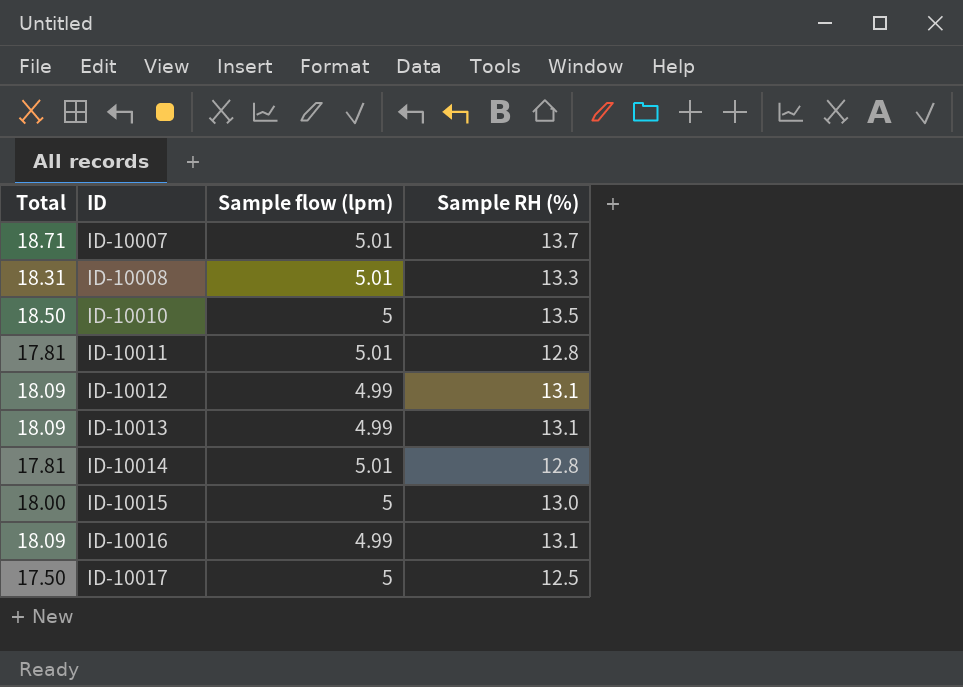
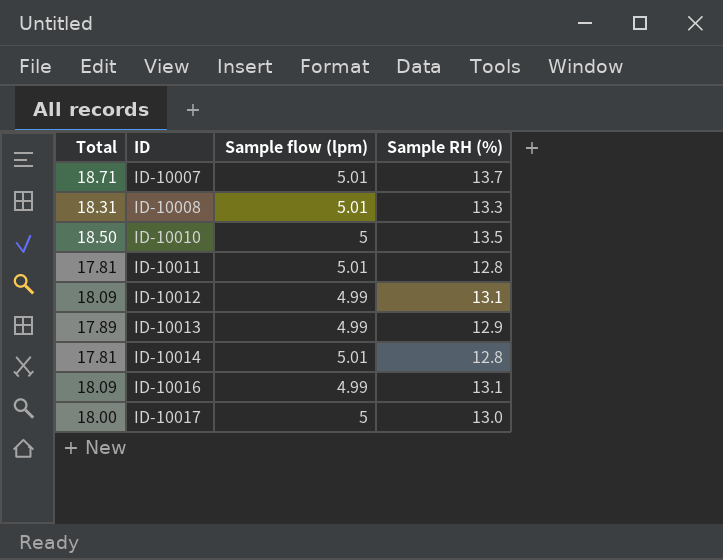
row ID-10015: 18.00 | 5 | 13.0 -> none
ID-10013 | Total: 18.09 -> 17.89
ID-10013 | Sample RH (%): 13.1 -> 12.9
ID-10017 | Total: 17.50 -> 18.00
ID-10017 | Sample RH (%): 12.5 -> 13.0

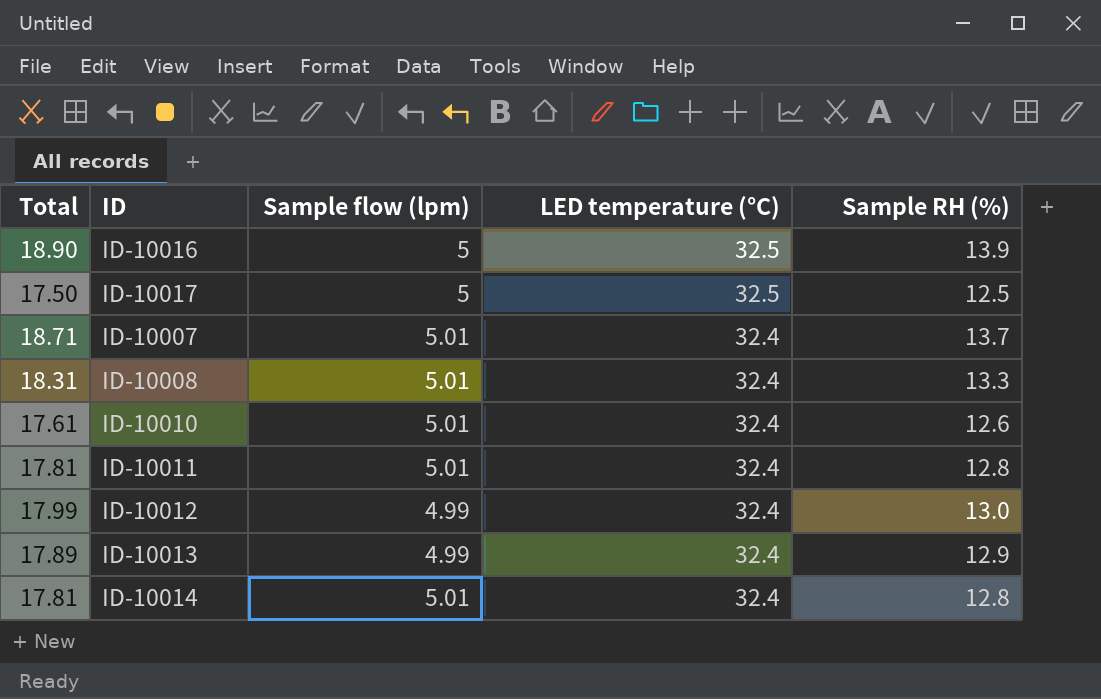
row order: ID ascending -> LED temperature (°C) descending
column LED temperature (°C) | position: none -> 4
ID-10016 | Total: 18.09 -> 18.90
ID-10016 | Sample flow (lpm): 4.99 -> 5
ID-10016 | Sample RH (%): 13.1 -> 13.9
ID-10017 | Total: 18.00 -> 17.50
ID-10017 | Sample RH (%): 13.0 -> 12.5
ID-10010 | Total: 18.50 -> 17.61
ID-10010 | Sample flow (lpm): 5 -> 5.01
ID-10010 | Sample RH (%): 13.5 -> 12.6
ID-10012 | Total: 18.09 -> 17.99
ID-10012 | Sample RH (%): 13.1 -> 13.0

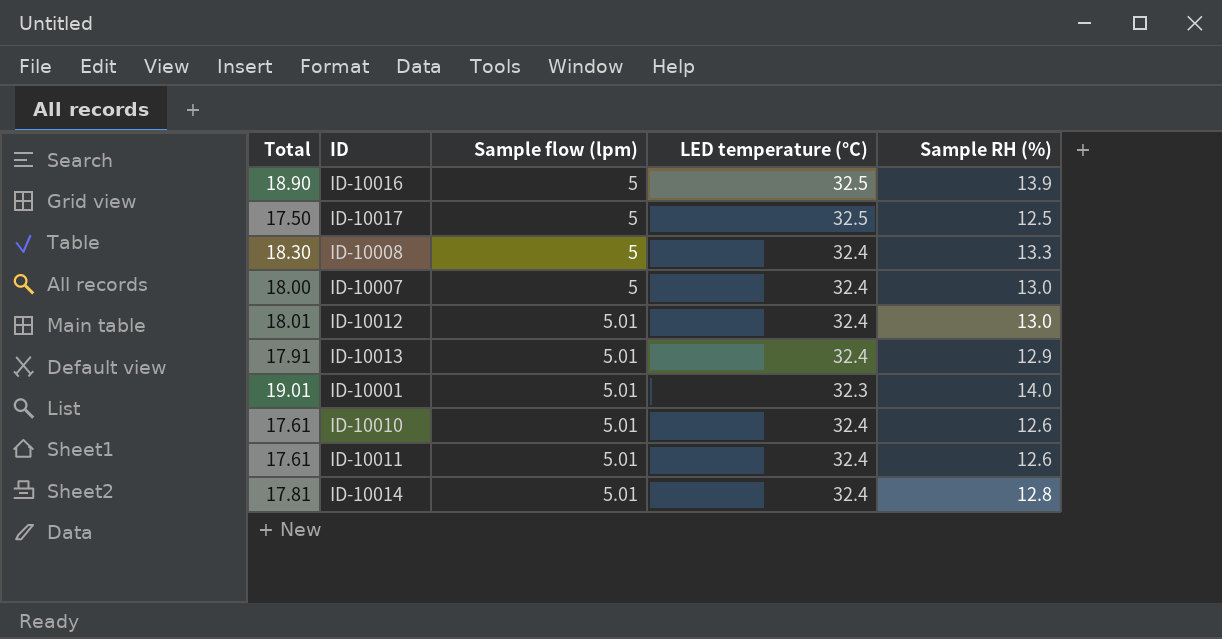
row order: LED temperature (°C) descending -> Sample flow (lpm) ascending
ID-10008 | Total: 18.31 -> 18.30
ID-10008 | Sample flow (lpm): 5.01 -> 5
ID-10007 | Total: 18.71 -> 18.00
ID-10007 | Sample flow (lpm): 5.01 -> 5
ID-10007 | Sample RH (%): 13.7 -> 13.0
ID-10012 | Total: 17.99 -> 18.01
ID-10012 | Sample flow (lpm): 4.99 -> 5.01
ID-10013 | Total: 17.89 -> 17.91
ID-10013 | Sample flow (lpm): 4.99 -> 5.01
row ID-10001: none -> 19.01 | 5.01 | 32.3 | 14.0
ID-10011 | Total: 17.81 -> 17.61
ID-10011 | Sample RH (%): 12.8 -> 12.6

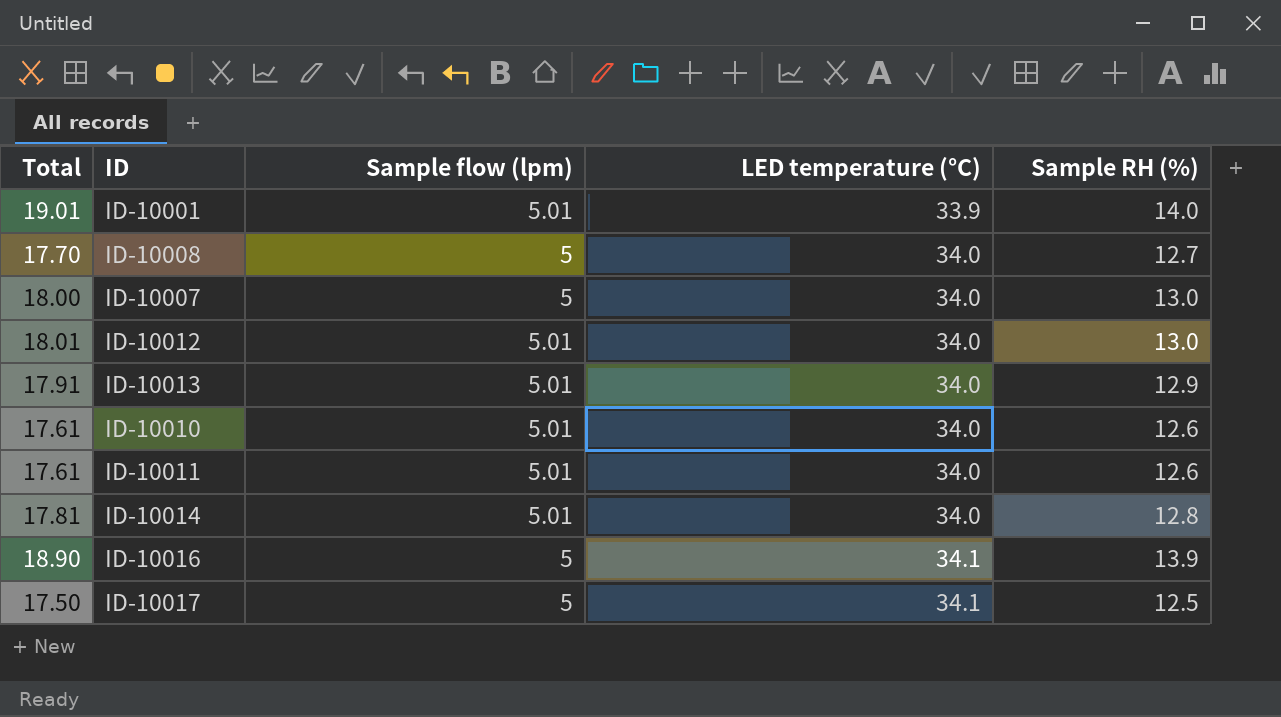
row order: Sample flow (lpm) ascending -> LED temperature (°C) ascending
ID-10001 | LED temperature (°C): 32.3 -> 33.9
ID-10008 | Total: 18.30 -> 17.70
ID-10008 | LED temperature (°C): 32.4 -> 34.0
ID-10008 | Sample RH (%): 13.3 -> 12.7
ID-10007 | LED temperature (°C): 32.4 -> 34.0
ID-10012 | LED temperature (°C): 32.4 -> 34.0
ID-10013 | LED temperature (°C): 32.4 -> 34.0
ID-10010 | LED temperature (°C): 32.4 -> 34.0
ID-10011 | LED temperature (°C): 32.4 -> 34.0
ID-10014 | LED temperature (°C): 32.4 -> 34.0
ID-10016 | LED temperature (°C): 32.5 -> 34.1
ID-10017 | LED temperature (°C): 32.5 -> 34.1

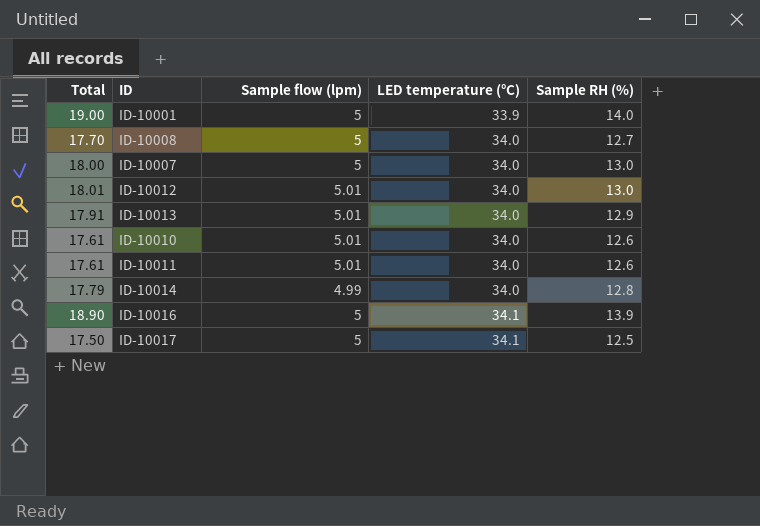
ID-10001 | Total: 19.01 -> 19.00
ID-10001 | Sample flow (lpm): 5.01 -> 5
ID-10014 | Total: 17.81 -> 17.79
ID-10014 | Sample flow (lpm): 5.01 -> 4.99

